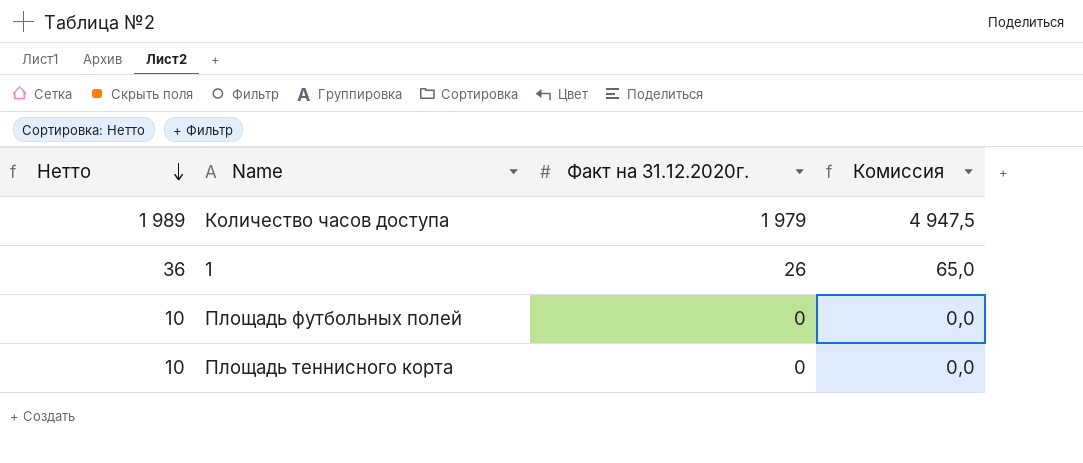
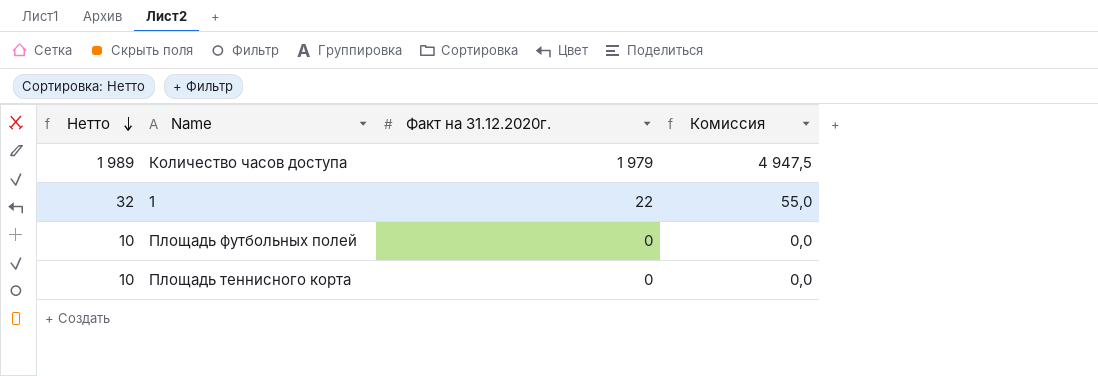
1 | Нетто: 36 -> 32
1 | Факт на 31.12.2020г.: 26 -> 22
1 | Комиссия: 65,0 -> 55,0

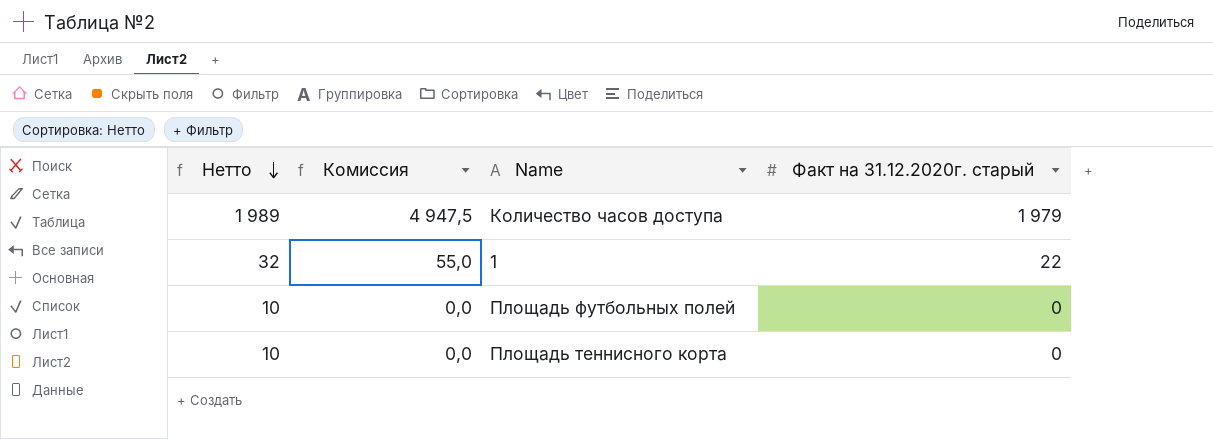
column Комиссия | position: 4 -> 2
column name: Факт на 31.12.2020г. -> Факт на 31.12.2020г. старый

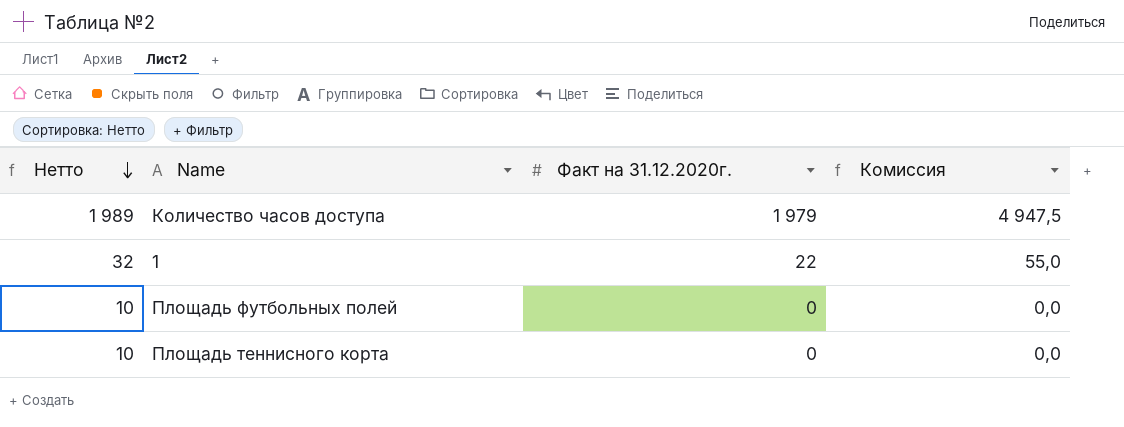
column name: Факт на 31.12.2020г. старый -> Факт на 31.12.2020г.
column Комиссия | position: 2 -> 4

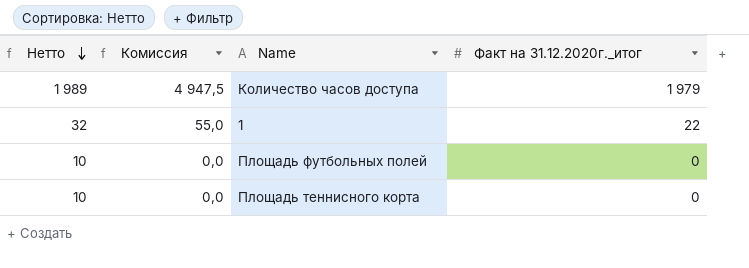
column Комиссия | position: 4 -> 2
column name: Факт на 31.12.2020г. -> Факт на 31.12.2020г._итог

